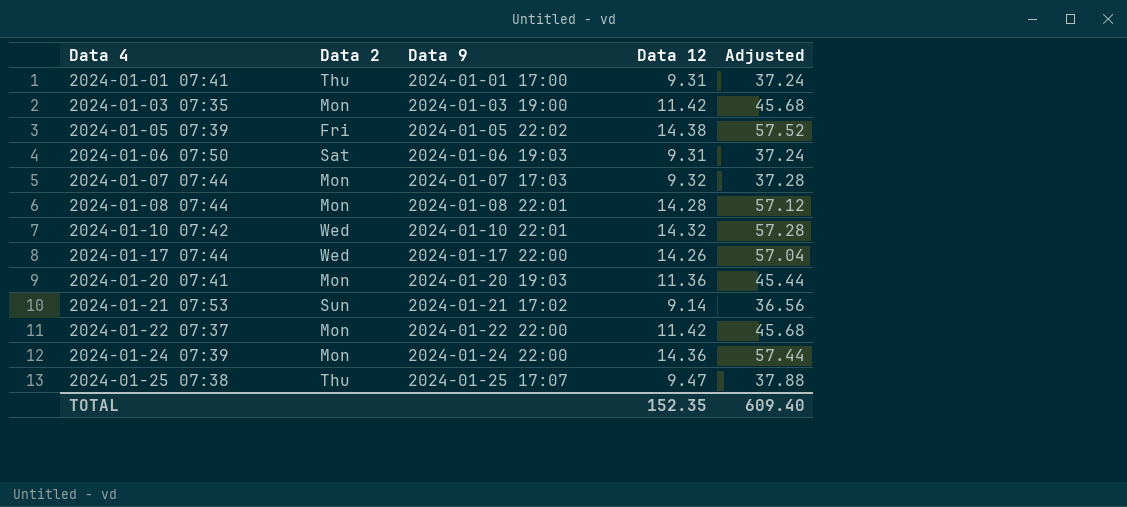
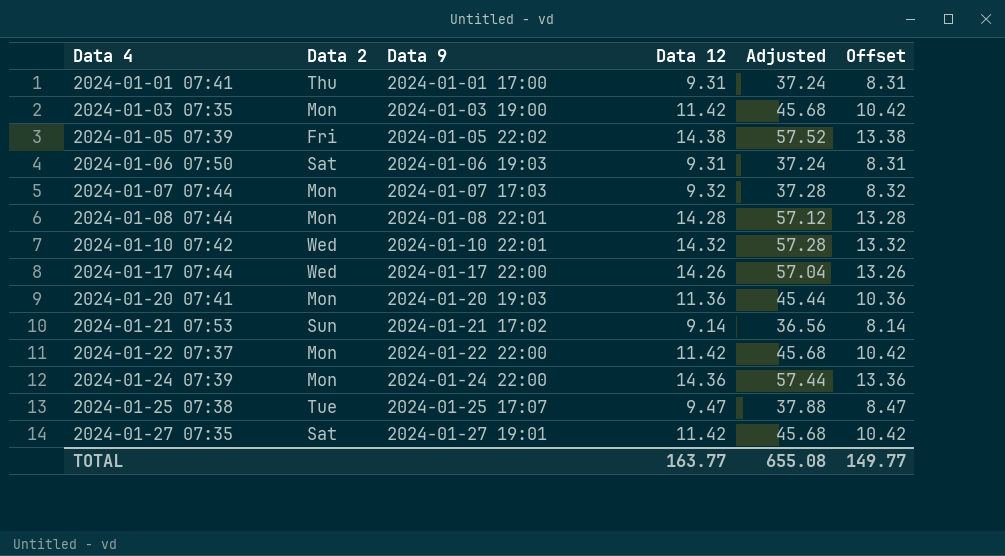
column Offset | formula: none -> [Data 12] - 1
2024-01-25 07:38 | Data 2: Thu -> Tue
row 2024-01-27 07:35: none -> Sat | 2024-01-27 19:01 | 11.42 | 45.68 | 10.42
TOTAL | Data 12: 152.35 -> 163.77
TOTAL | Adjusted: 609.40 -> 655.08

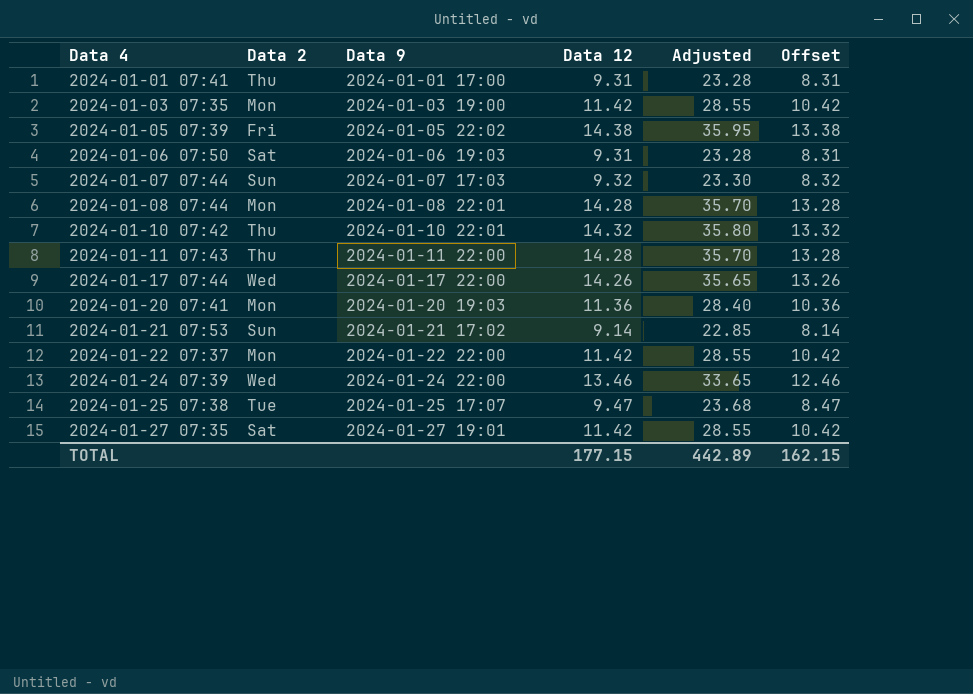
column Adjusted | formula: [Data 12] * 4 -> [Data 12] * 2.5
2024-01-07 07:44 | Data 2: Mon -> Sun
2024-01-10 07:42 | Data 2: Wed -> Thu
row 2024-01-11 07:43: none -> Thu | 2024-01-11 22:00 | 14.28 | 35.70 | 13.28
2024-01-24 07:39 | Data 2: Mon -> Wed
2024-01-24 07:39 | Data 12: 14.36 -> 13.46
2024-01-24 07:39 | Offset: 13.36 -> 12.46
TOTAL | Data 12: 163.77 -> 177.15
TOTAL | Adjusted: 655.08 -> 442.89
TOTAL | Offset: 149.77 -> 162.15

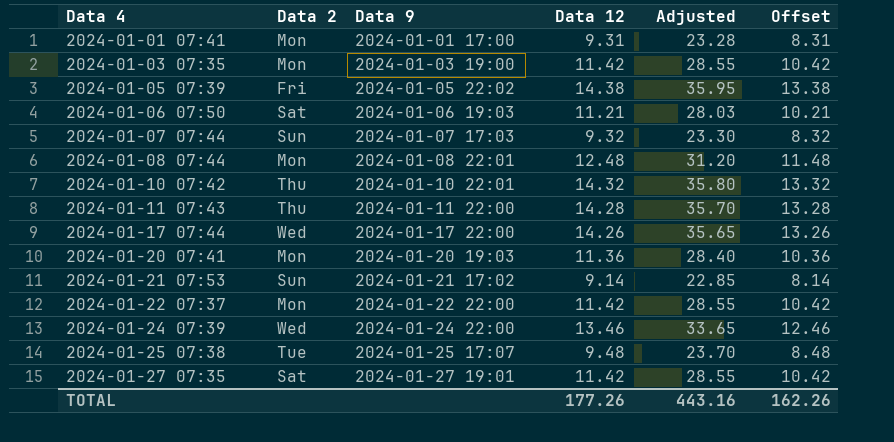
2024-01-01 07:41 | Data 2: Thu -> Mon
2024-01-06 07:50 | Data 12: 9.31 -> 11.21
2024-01-06 07:50 | Adjusted: 23.28 -> 28.03
2024-01-06 07:50 | Offset: 8.31 -> 10.21
2024-01-08 07:44 | Data 12: 14.28 -> 12.48
2024-01-08 07:44 | Adjusted: 35.70 -> 31.20
2024-01-08 07:44 | Offset: 13.28 -> 11.48
2024-01-25 07:38 | Data 12: 9.47 -> 9.48
2024-01-25 07:38 | Adjusted: 23.68 -> 23.70
2024-01-25 07:38 | Offset: 8.47 -> 8.48
TOTAL | Data 12: 177.15 -> 177.26
TOTAL | Adjusted: 442.89 -> 443.16
TOTAL | Offset: 162.15 -> 162.26

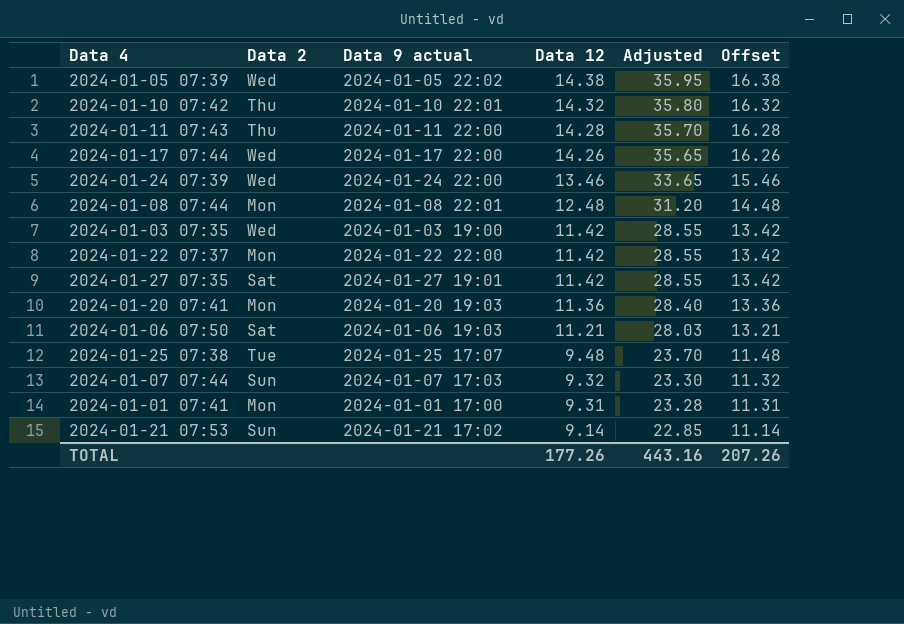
row order: Data 4 ascending -> Data 12 descending
column name: Data 9 -> Data 9 actual
column Offset | formula: [Data 12] - 1 -> [Data 12] + 2
2024-01-05 07:39 | Data 2: Fri -> Wed
2024-01-03 07:35 | Data 2: Mon -> Wed
TOTAL | Offset: 162.26 -> 207.26

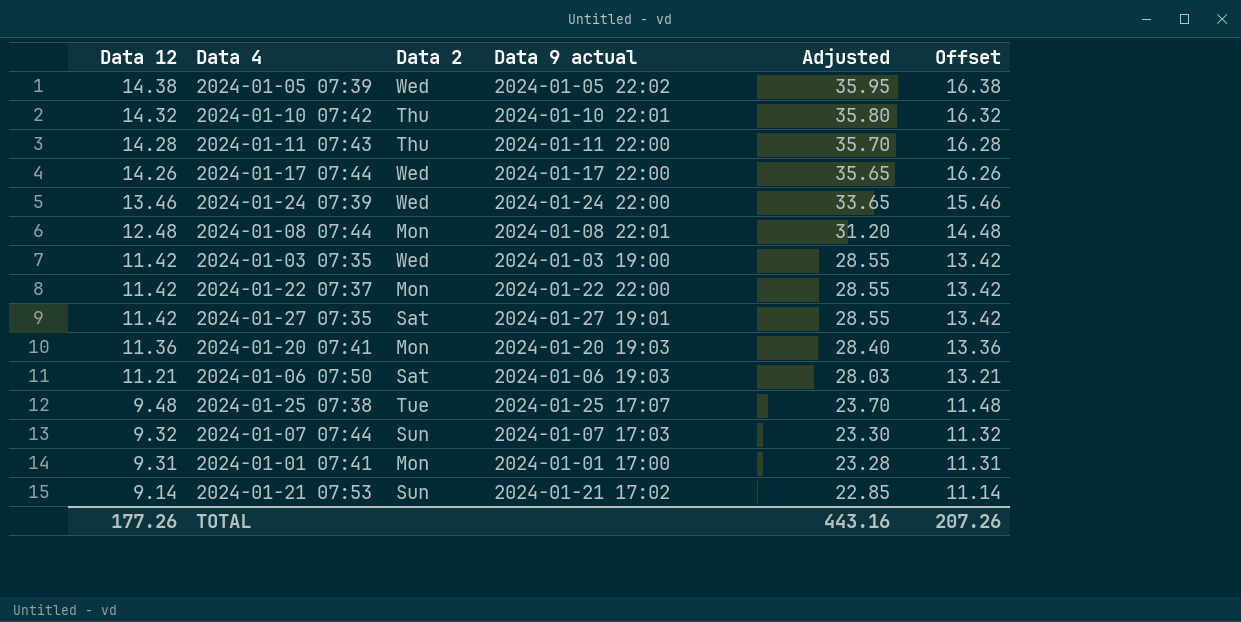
column Data 12 | position: 4 -> 1

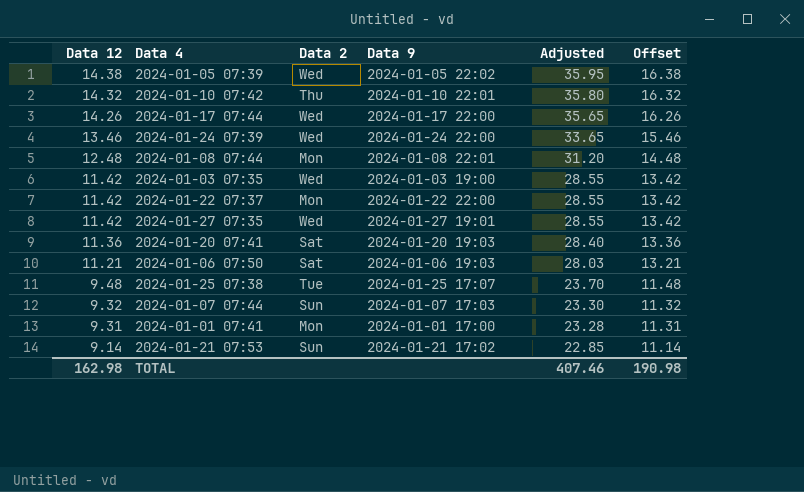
column name: Data 9 actual -> Data 9
row 2024-01-11 07:43: 14.28 | Thu | 2024-01-11 22:00 | 35.70 | 16.28 -> none
2024-01-27 07:35 | Data 2: Sat -> Wed
2024-01-20 07:41 | Data 2: Mon -> Sat
TOTAL | Data 12: 177.26 -> 162.98
TOTAL | Adjusted: 443.16 -> 407.46
TOTAL | Offset: 207.26 -> 190.98

